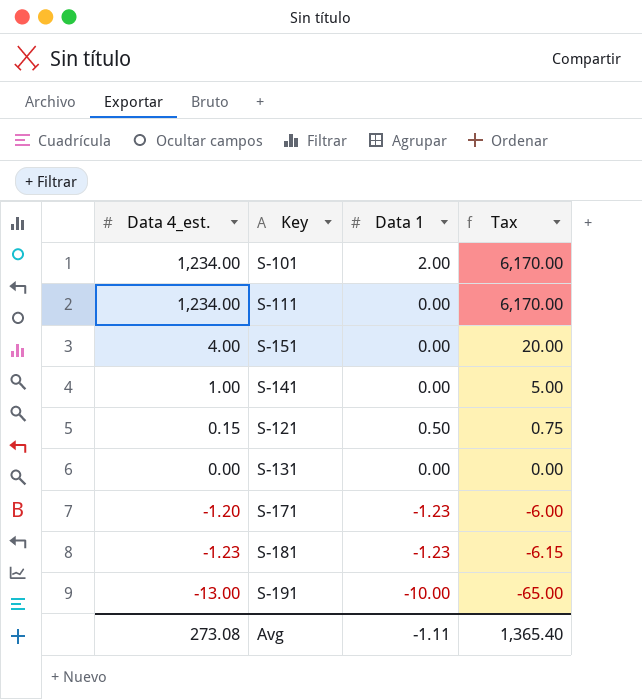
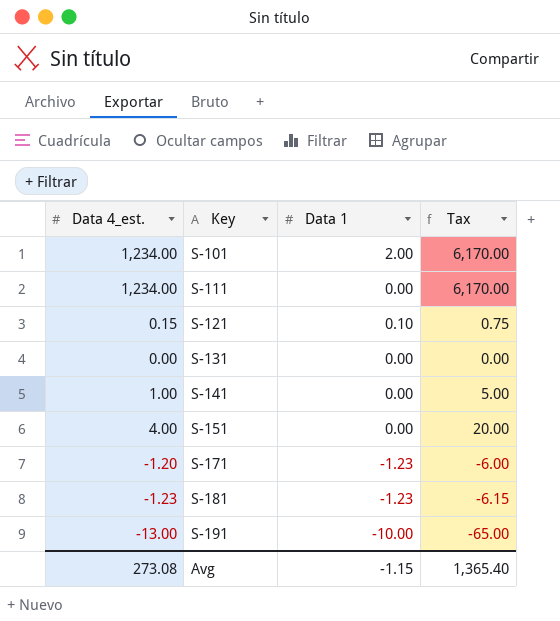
row order: Data 4_est. descending -> Key ascending
S-121 | Data 1: 0.50 -> 0.10
Avg | Data 1: -1.11 -> -1.15

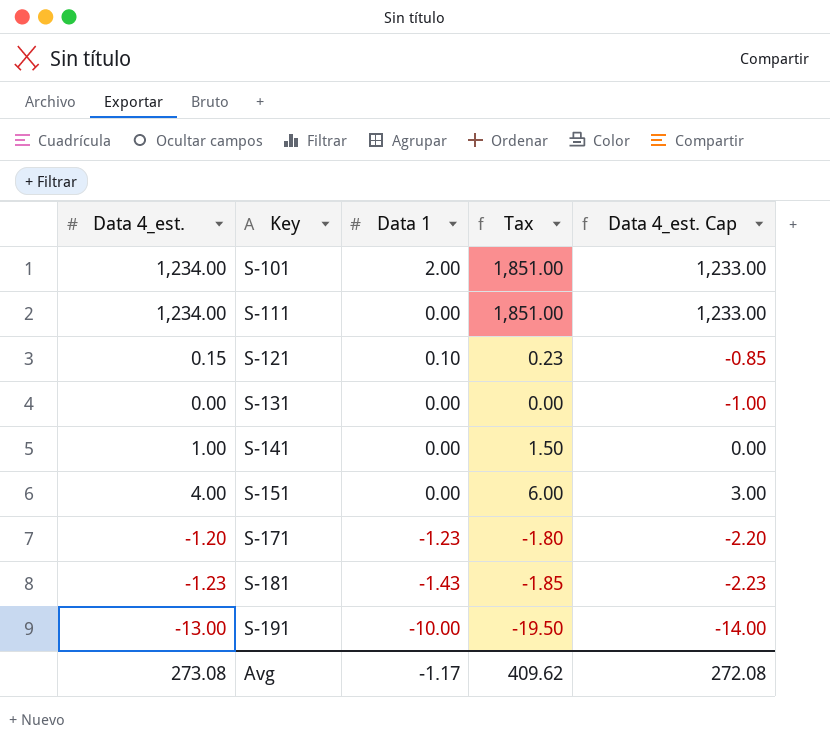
column Tax | formula: [Data 4_est.] * 5 -> [Data 4_est.] * 1.5
column Data 4_est. Cap | formula: none -> [Data 4_est.] - 1
S-181 | Data 1: -1.23 -> -1.43
Avg | Data 1: -1.15 -> -1.17
Avg | Tax: 1,365.40 -> 409.62

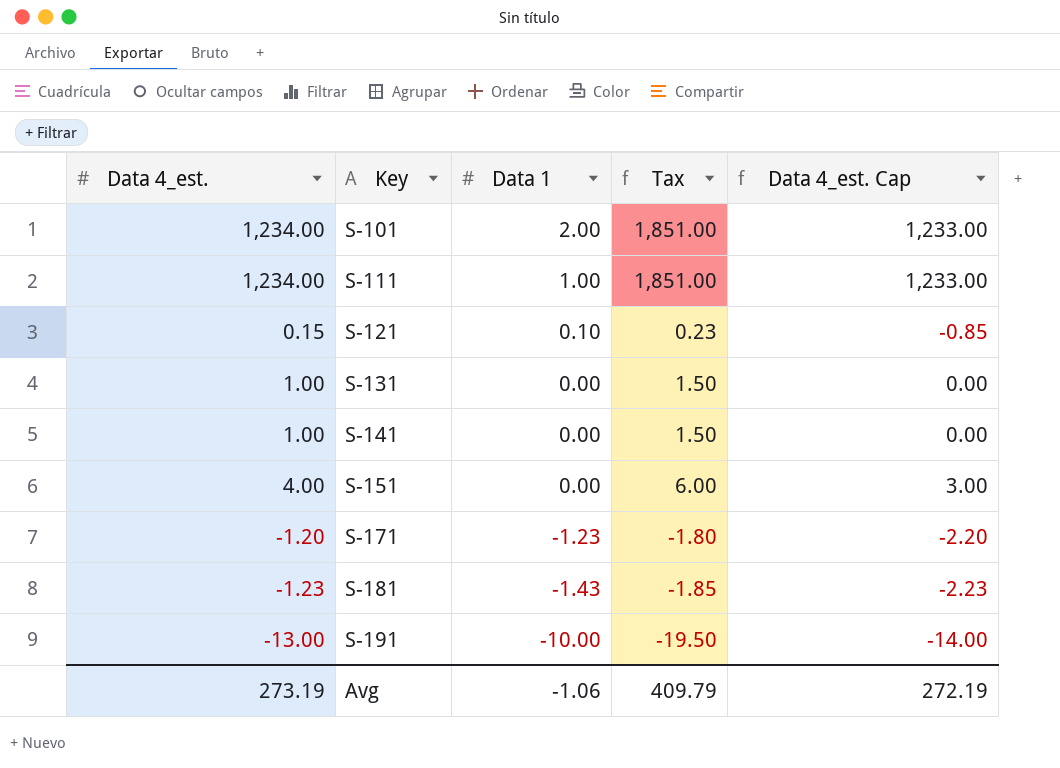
S-111 | Data 1: 0.00 -> 1.00
S-131 | Data 4_est.: 0.00 -> 1.00
S-131 | Tax: 0.00 -> 1.50
S-131 | Data 4_est. Cap: -1.00 -> 0.00
Avg | Data 4_est.: 273.08 -> 273.19
Avg | Data 1: -1.17 -> -1.06
Avg | Tax: 409.62 -> 409.79
Avg | Data 4_est. Cap: 272.08 -> 272.19

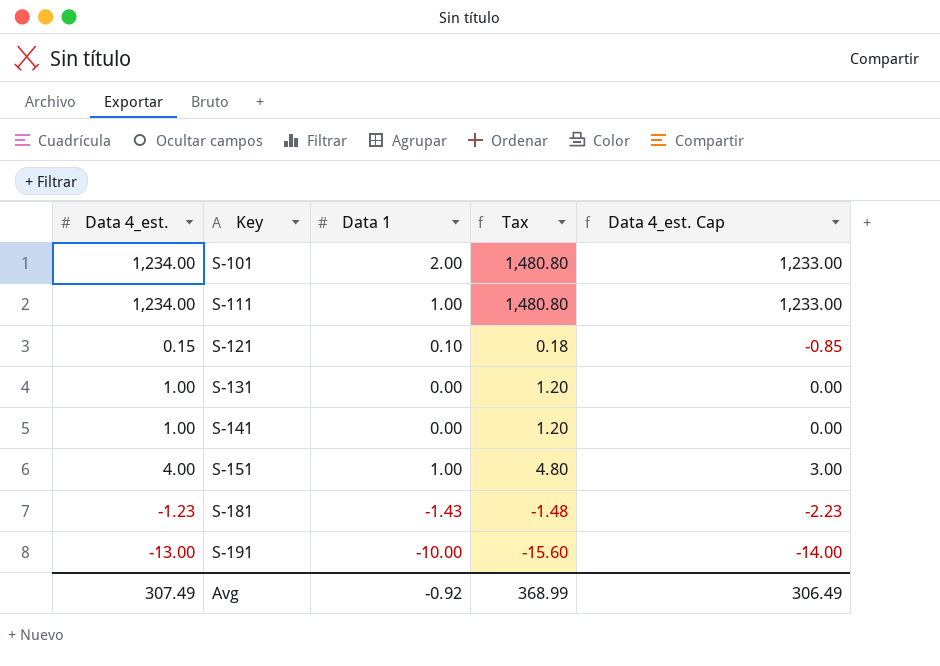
column Tax | formula: [Data 4_est.] * 1.5 -> [Data 4_est.] * 1.2
row S-171: -1.20 | -1.23 | -1.80 | -2.20 -> none
S-151 | Data 1: 0.00 -> 1.00
Avg | Data 4_est.: 273.19 -> 307.49
Avg | Data 1: -1.06 -> -0.92
Avg | Tax: 409.79 -> 368.99
Avg | Data 4_est. Cap: 272.19 -> 306.49

